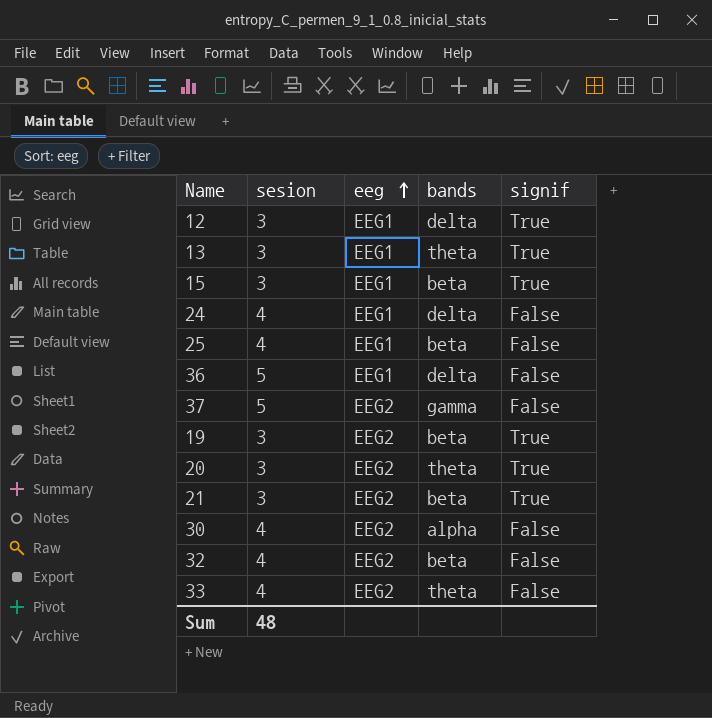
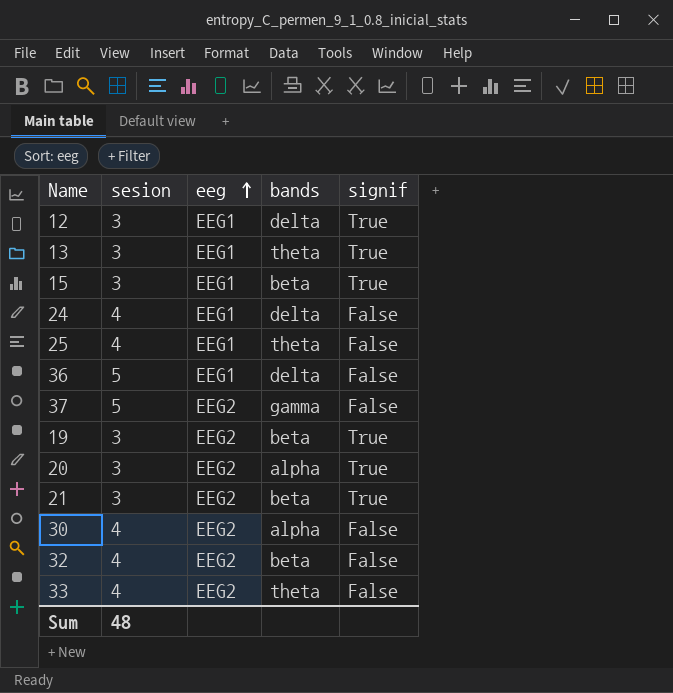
25 | bands: beta -> theta
20 | bands: theta -> alpha

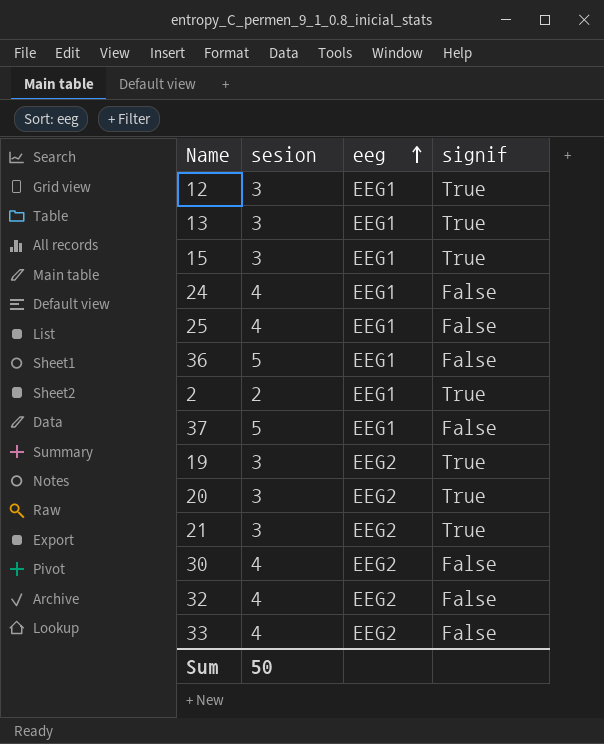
column bands | position: 4 -> none
row 2: none -> 2 | EEG1 | True
37 | eeg: EEG2 -> EEG1
Sum | sesion: 48 -> 50

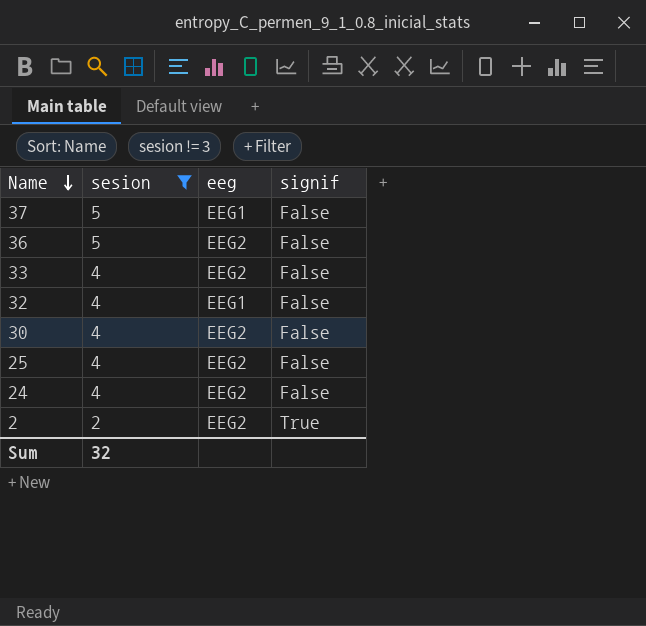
filter: none -> sesion != 3
row order: eeg ascending -> Name descending
36 | eeg: EEG1 -> EEG2
32 | eeg: EEG2 -> EEG1
25 | eeg: EEG1 -> EEG2
24 | eeg: EEG1 -> EEG2
2 | eeg: EEG1 -> EEG2
Sum | sesion: 50 -> 32

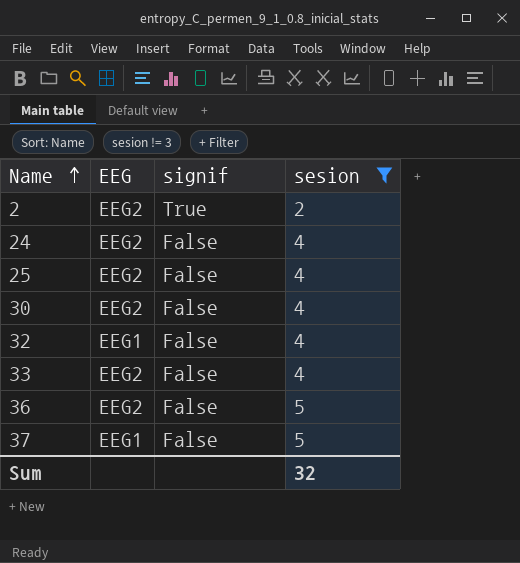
row order: Name descending -> Name ascending
column name: eeg -> EEG
column sesion | position: 2 -> 4

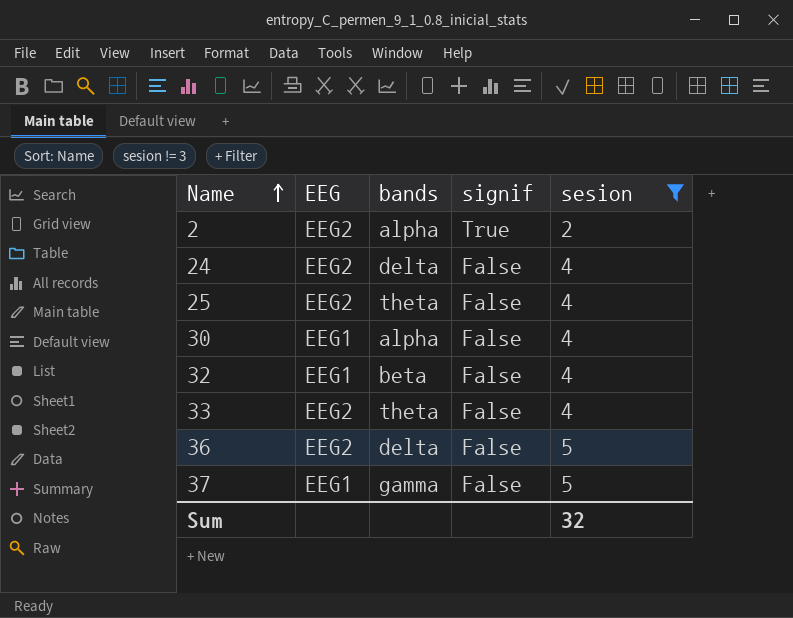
column bands | position: none -> 3
30 | EEG: EEG2 -> EEG1

